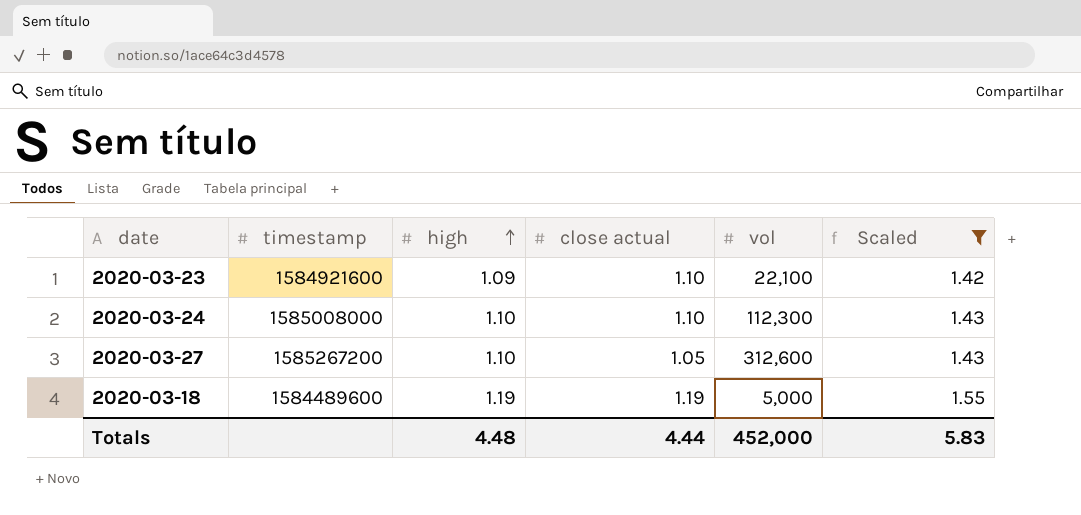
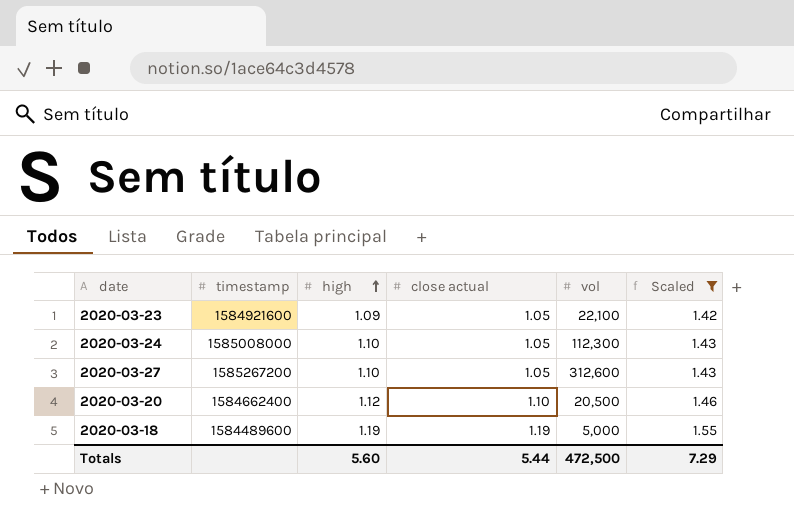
2020-03-23 | close actual: 1.10 -> 1.05
2020-03-24 | close actual: 1.10 -> 1.05
row 2020-03-20: none -> 1584662400 | 1.12 | 1.10 | 20,500 | 1.46
Totals | high: 4.48 -> 5.60
Totals | close actual: 4.44 -> 5.44
Totals | vol: 452,000 -> 472,500
Totals | Scaled: 5.83 -> 7.29

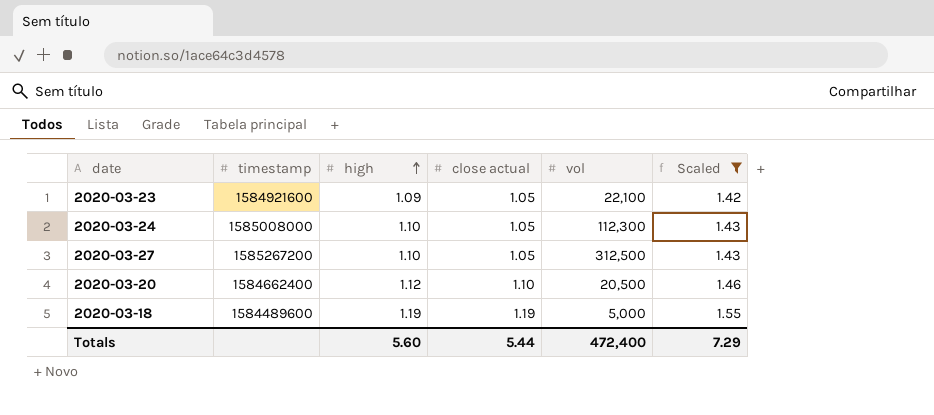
2020-03-27 | vol: 312,600 -> 312,500
Totals | vol: 472,500 -> 472,400

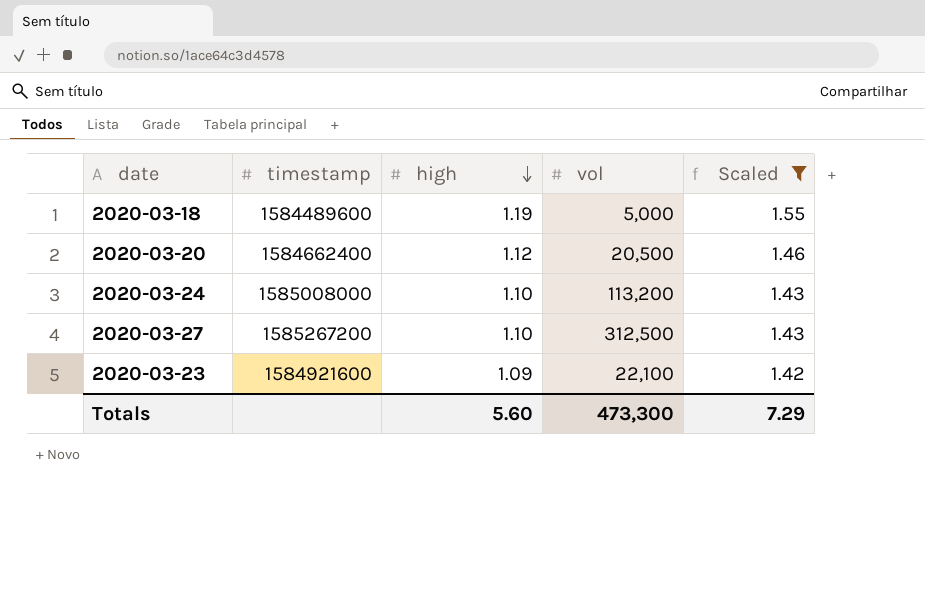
row order: high ascending -> high descending
column close actual | position: 4 -> none
2020-03-24 | vol: 112,300 -> 113,200
Totals | vol: 472,400 -> 473,300

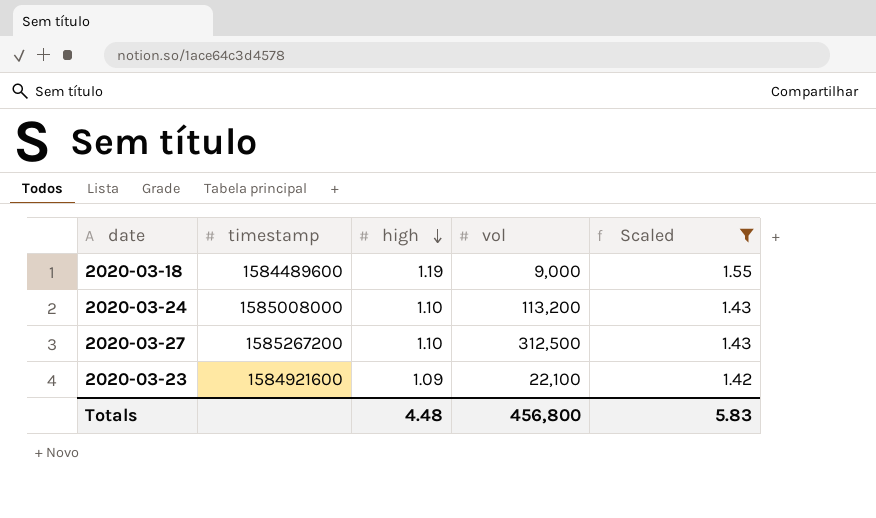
row 2020-03-20: 1584662400 | 1.12 | 20,500 | 1.46 -> none
2020-03-18 | vol: 5,000 -> 9,000
Totals | high: 5.60 -> 4.48
Totals | vol: 473,300 -> 456,800
Totals | Scaled: 7.29 -> 5.83

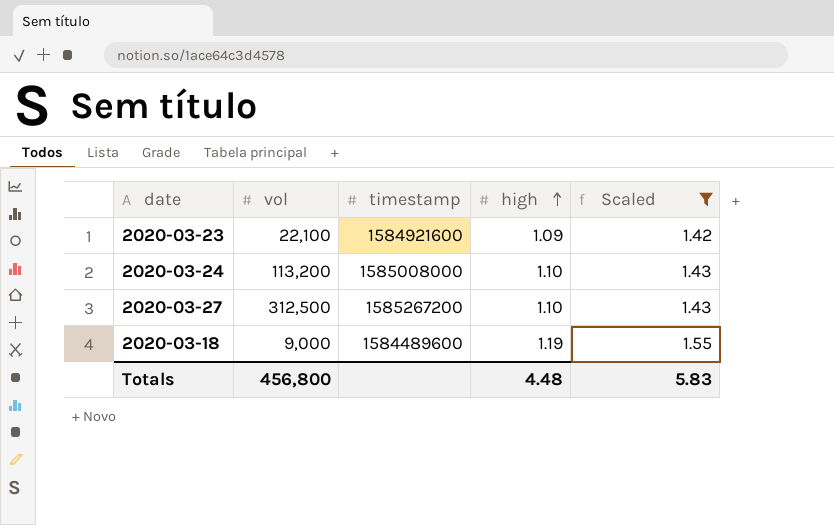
row order: high descending -> high ascending
column vol | position: 4 -> 2

